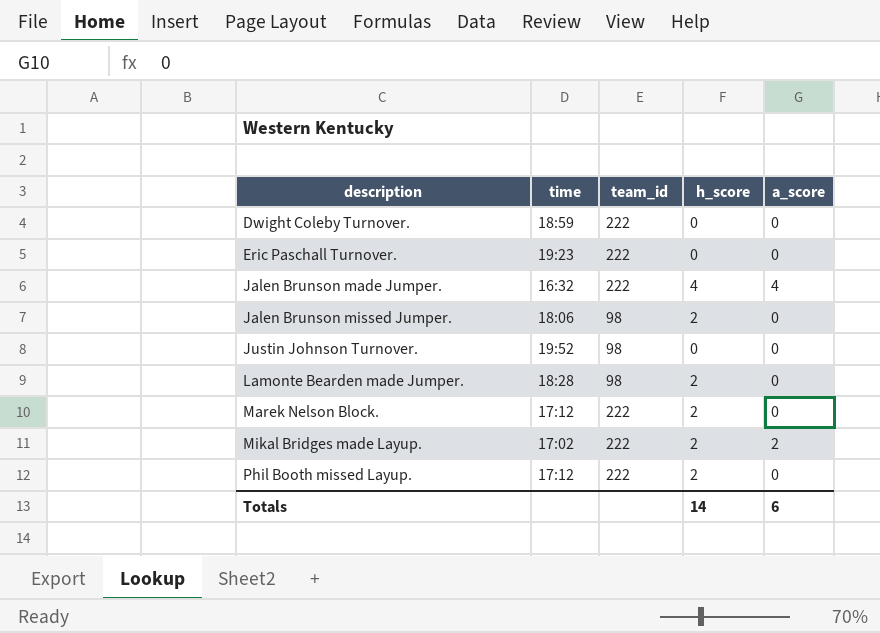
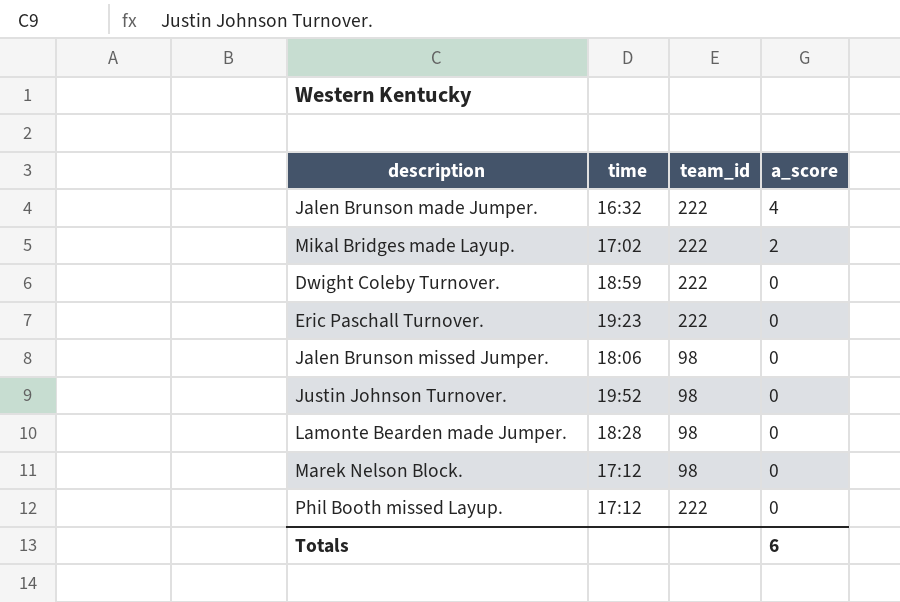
row order: description ascending -> a_score descending
column h_score | position: 4 -> none
Marek Nelson Block. | team_id: 222 -> 98

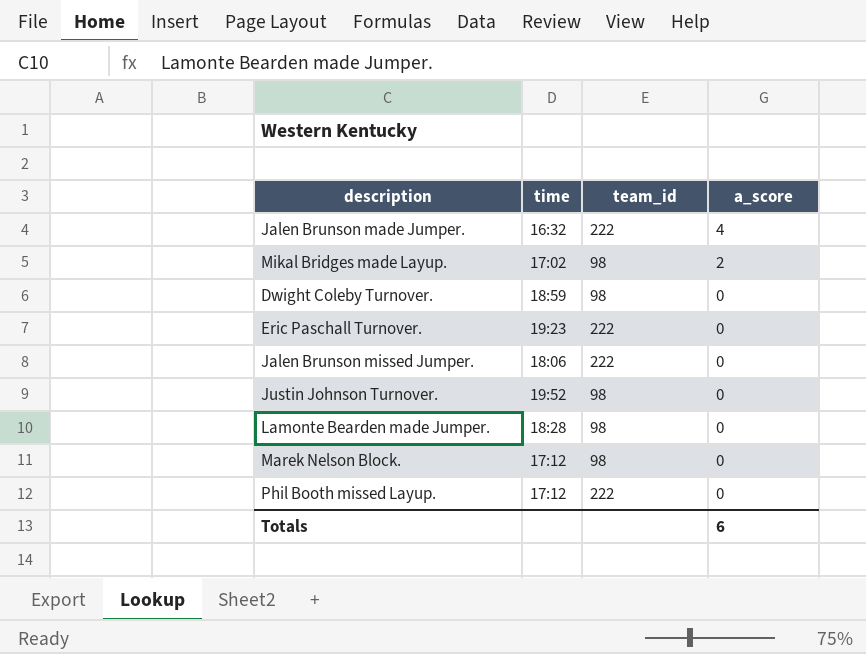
Mikal Bridges made Layup. | team_id: 222 -> 98
Dwight Coleby Turnover. | team_id: 222 -> 98
Jalen Brunson missed Jumper. | team_id: 98 -> 222

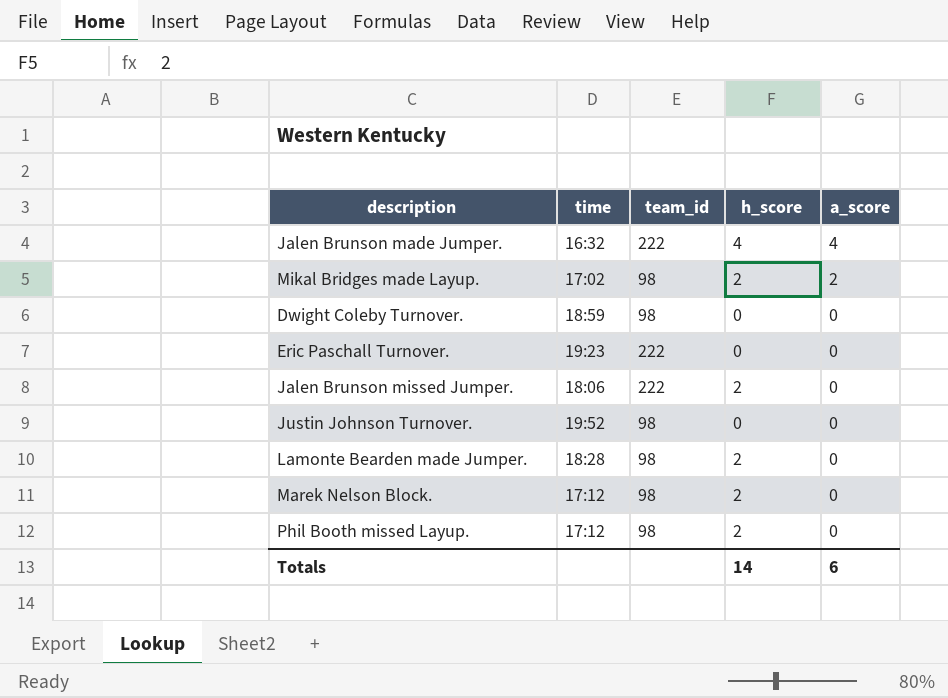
column h_score | position: none -> 4
Phil Booth missed Layup. | team_id: 222 -> 98

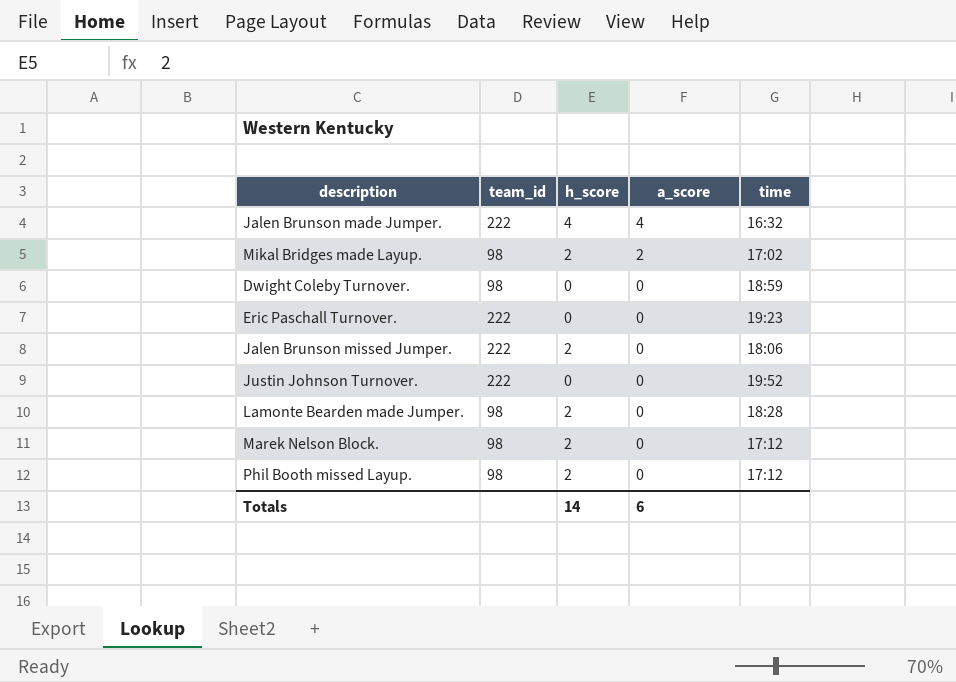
column time | position: 2 -> 5
Justin Johnson Turnover. | team_id: 98 -> 222

